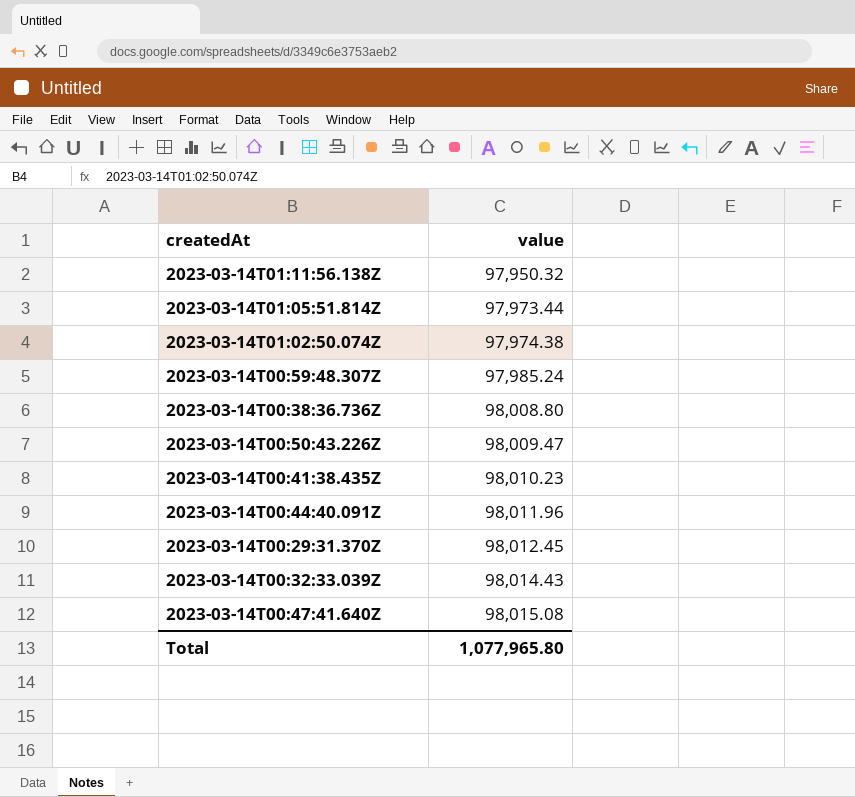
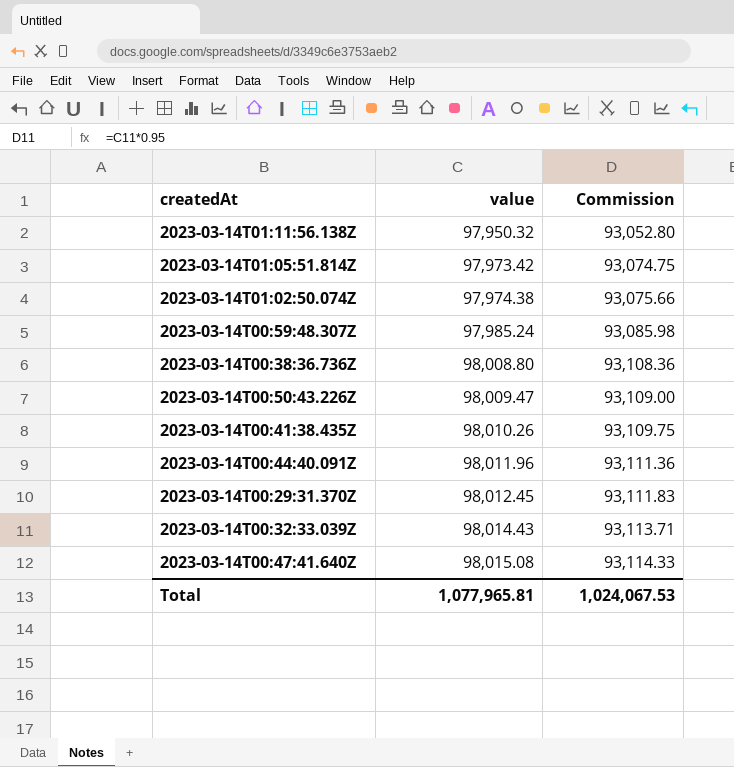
column Commission | formula: none -> [value] * 0.95
2023-03-14T01:05:51.814Z | value: 97,973.44 -> 97,973.42
2023-03-14T00:41:38.435Z | value: 98,010.23 -> 98,010.26
Total | value: 1,077,965.80 -> 1,077,965.81

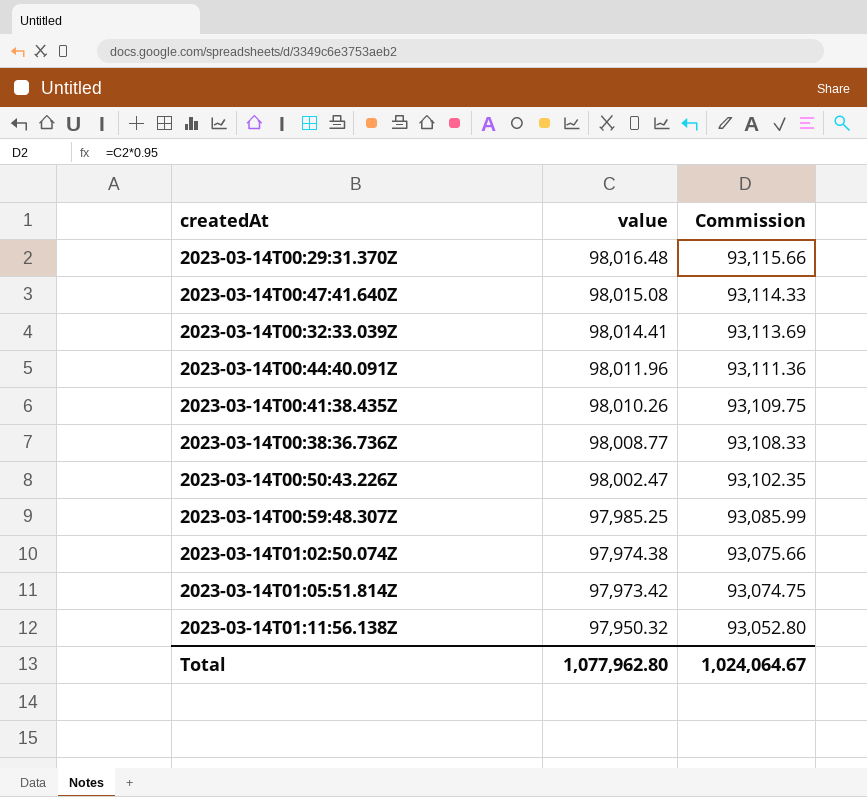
row order: value ascending -> value descending
2023-03-14T00:29:31.370Z | value: 98,012.45 -> 98,016.48
2023-03-14T00:29:31.370Z | Commission: 93,111.83 -> 93,115.66
2023-03-14T00:32:33.039Z | value: 98,014.43 -> 98,014.41
2023-03-14T00:32:33.039Z | Commission: 93,113.71 -> 93,113.69
2023-03-14T00:38:36.736Z | value: 98,008.80 -> 98,008.77
2023-03-14T00:38:36.736Z | Commission: 93,108.36 -> 93,108.33
2023-03-14T00:50:43.226Z | value: 98,009.47 -> 98,002.47
2023-03-14T00:50:43.226Z | Commission: 93,109.00 -> 93,102.35
2023-03-14T00:59:48.307Z | value: 97,985.24 -> 97,985.25
2023-03-14T00:59:48.307Z | Commission: 93,085.98 -> 93,085.99
Total | value: 1,077,965.81 -> 1,077,962.80
Total | Commission: 1,024,067.53 -> 1,024,064.67

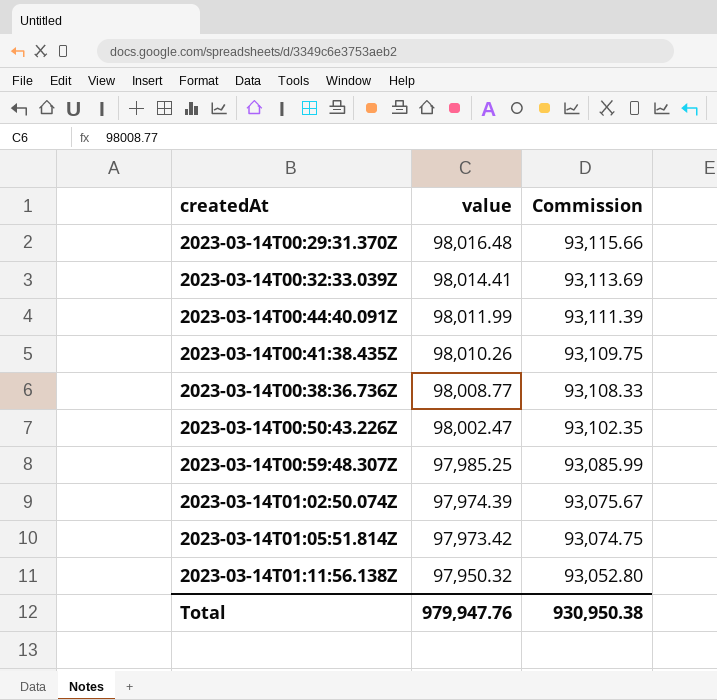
row 2023-03-14T00:47:41.640Z: 98,015.08 | 93,114.33 -> none
2023-03-14T00:44:40.091Z | value: 98,011.96 -> 98,011.99
2023-03-14T00:44:40.091Z | Commission: 93,111.36 -> 93,111.39
2023-03-14T01:02:50.074Z | value: 97,974.38 -> 97,974.39
2023-03-14T01:02:50.074Z | Commission: 93,075.66 -> 93,075.67
Total | value: 1,077,962.80 -> 979,947.76
Total | Commission: 1,024,064.67 -> 930,950.38

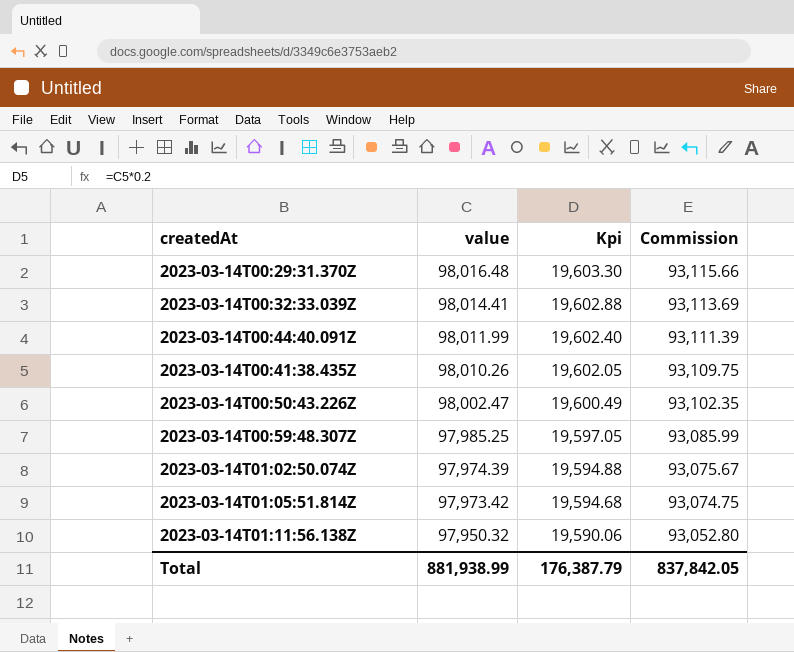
column Kpi | formula: none -> [value] * 0.2
row 2023-03-14T00:38:36.736Z: 98,008.77 | 93,108.33 -> none
Total | value: 979,947.76 -> 881,938.99
Total | Commission: 930,950.38 -> 837,842.05

